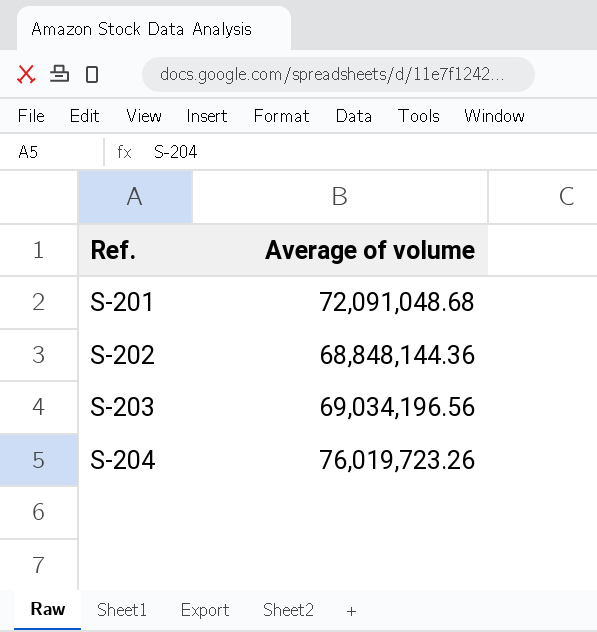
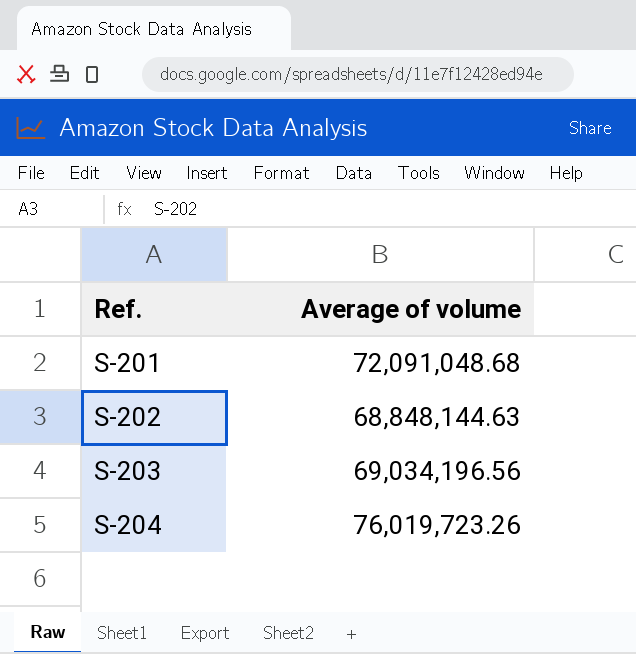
S-202 | Average of volume: 68,848,144.36 -> 68,848,144.63

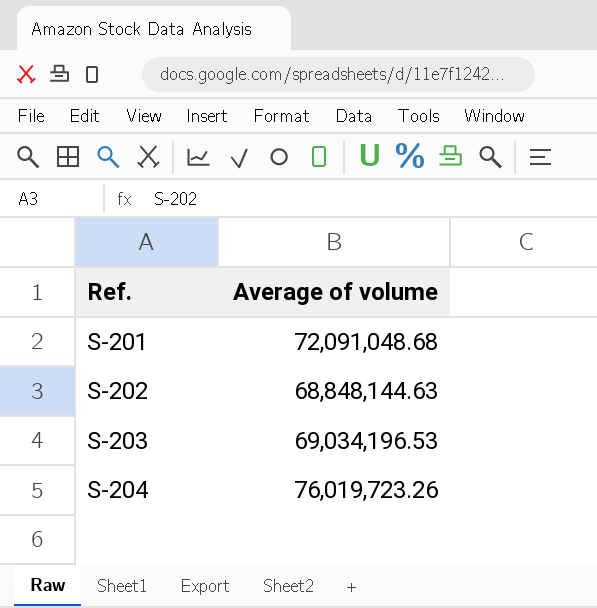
S-203 | Average of volume: 69,034,196.56 -> 69,034,196.53

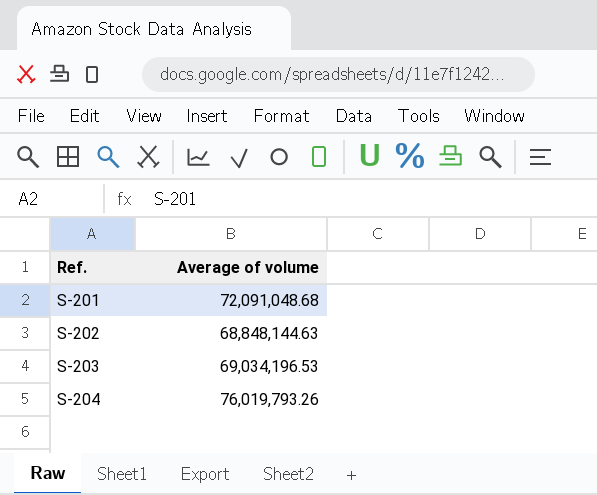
S-204 | Average of volume: 76,019,723.26 -> 76,019,793.26

